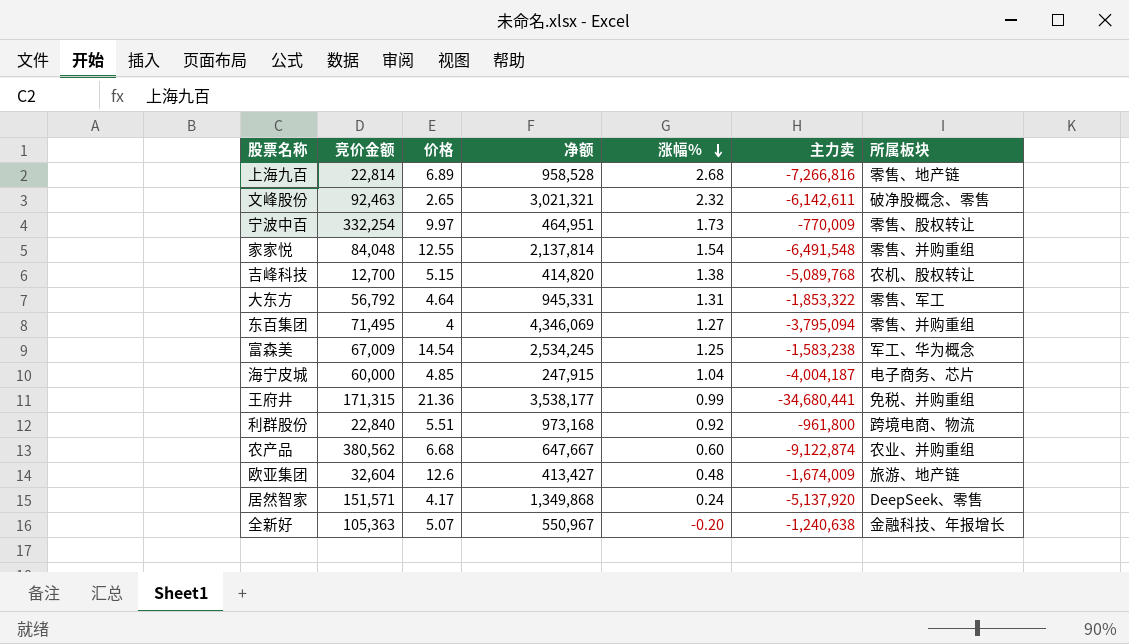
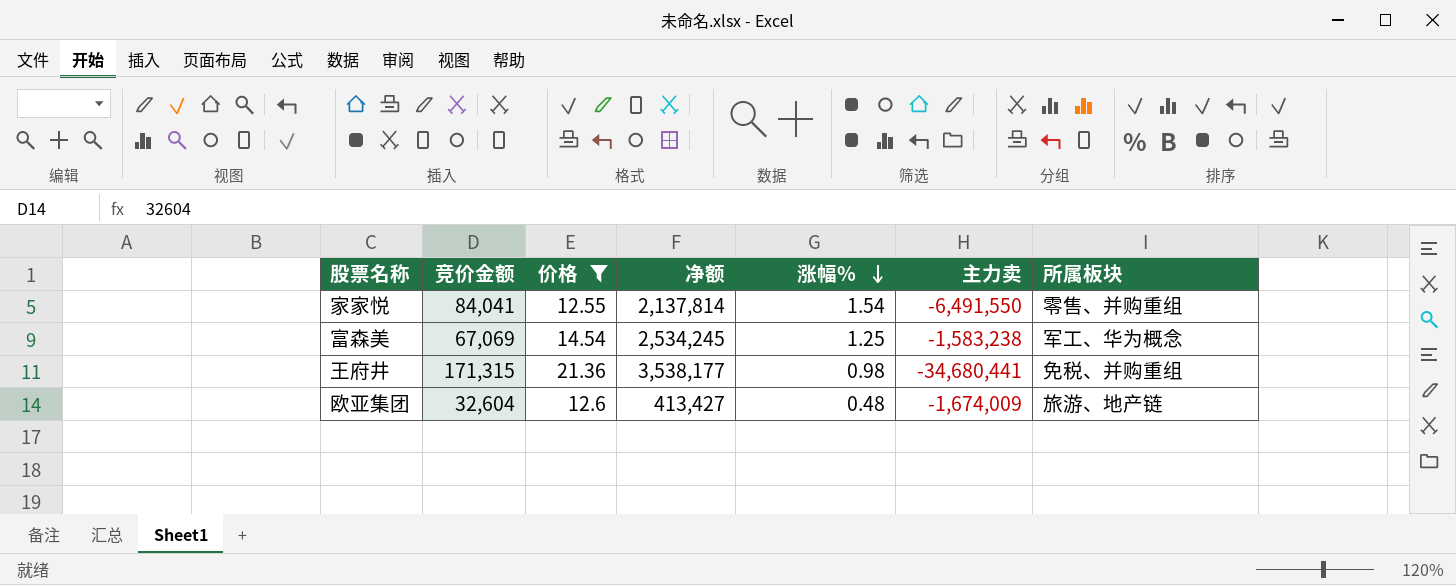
filter: none -> 价格 >= 12.55
家家悦 | 竞价金额: 84,048 -> 84,041
家家悦 | 主力卖: -6,491,548 -> -6,491,550
富森美 | 竞价金额: 67,009 -> 67,069
王府井 | 涨幅%: 0.99 -> 0.98

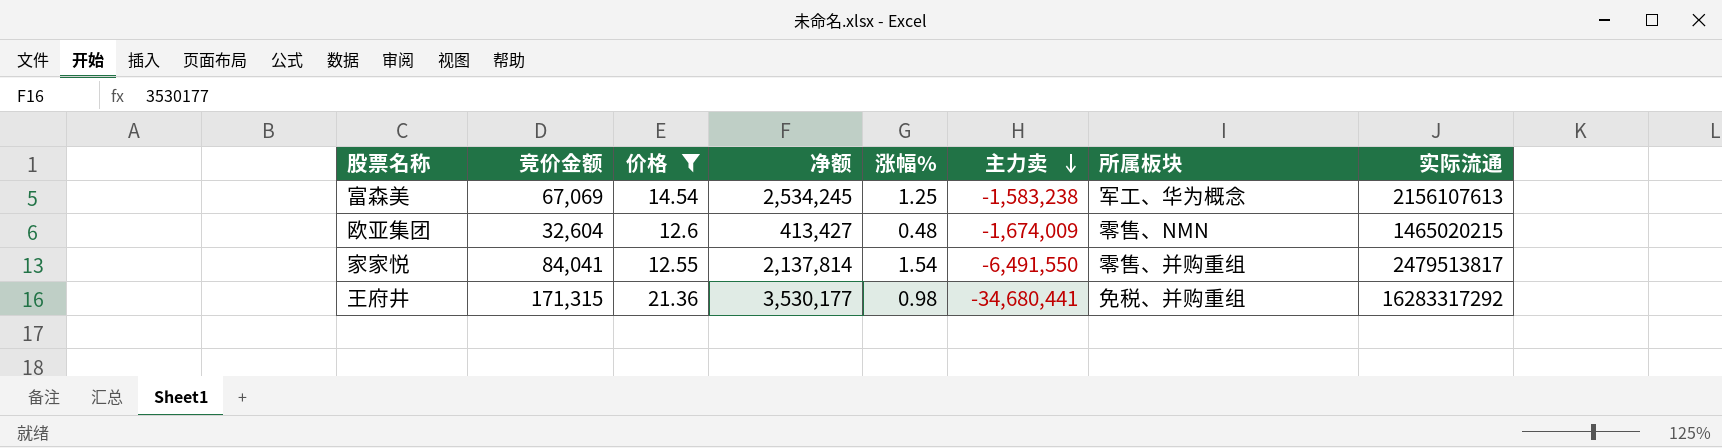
row order: 涨幅% descending -> 主力卖 descending
column 实际流通 | position: none -> 8
欧亚集团 | 所属板块: 旅游、地产链 -> 零售、NMN
王府井 | 净额: 3,538,177 -> 3,530,177

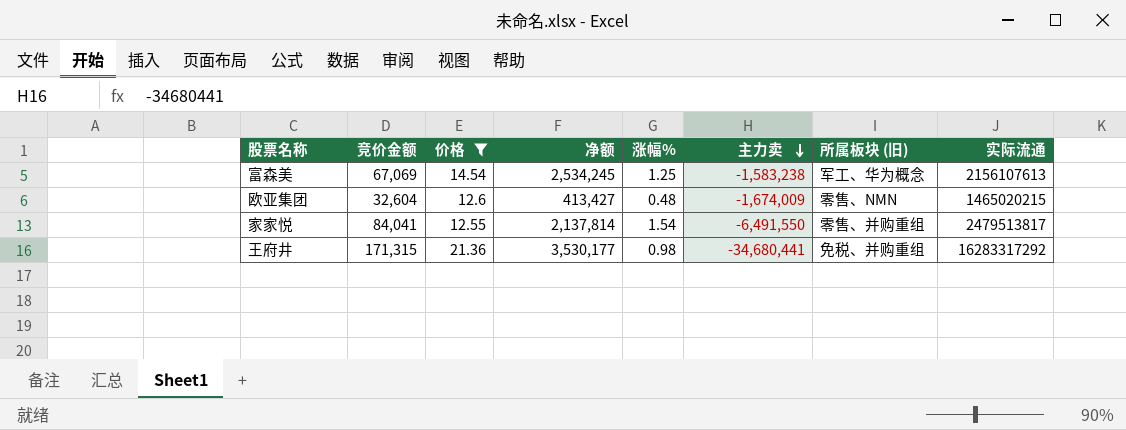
column name: 所属板块 -> 所属板块 (旧)

